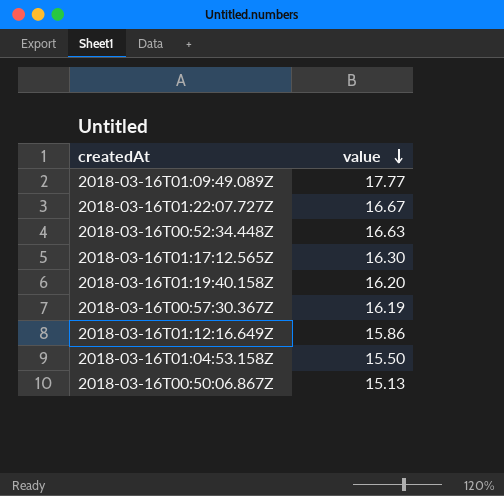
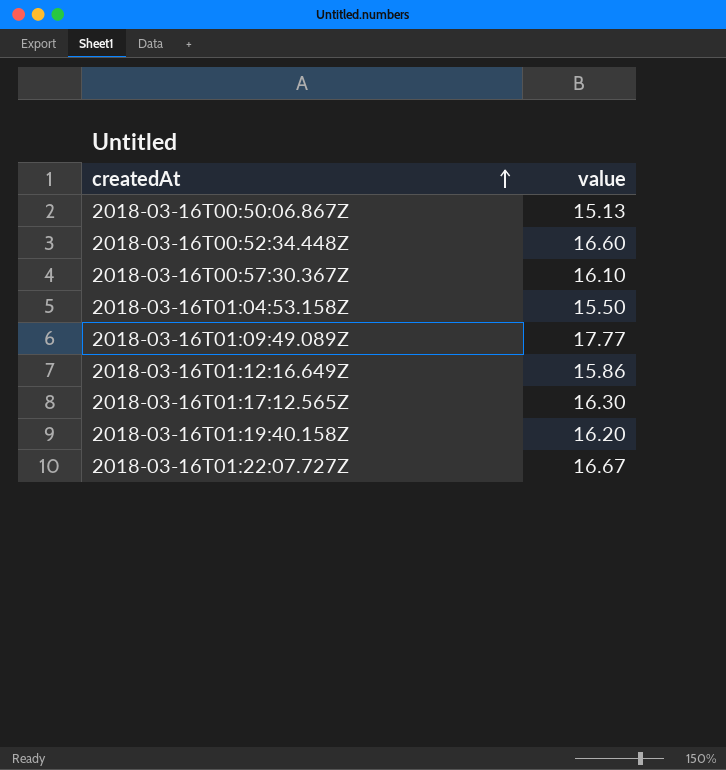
row order: value descending -> createdAt ascending
2018-03-16T00:52:34.448Z | value: 16.63 -> 16.60
2018-03-16T00:57:30.367Z | value: 16.19 -> 16.10

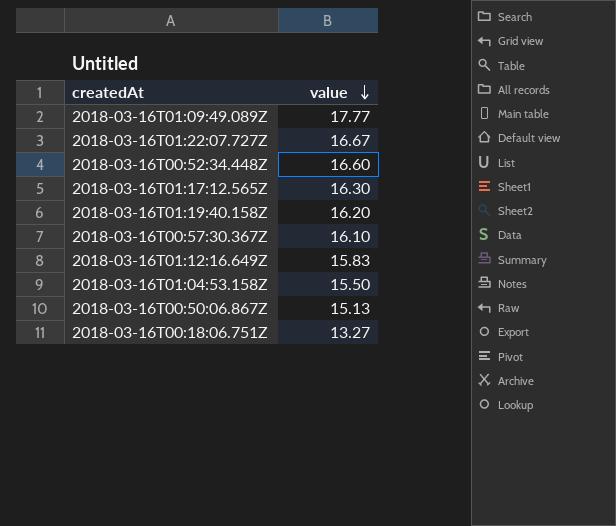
row order: createdAt ascending -> value descending
2018-03-16T01:12:16.649Z | value: 15.86 -> 15.83
row 2018-03-16T00:18:06.751Z: none -> 13.27

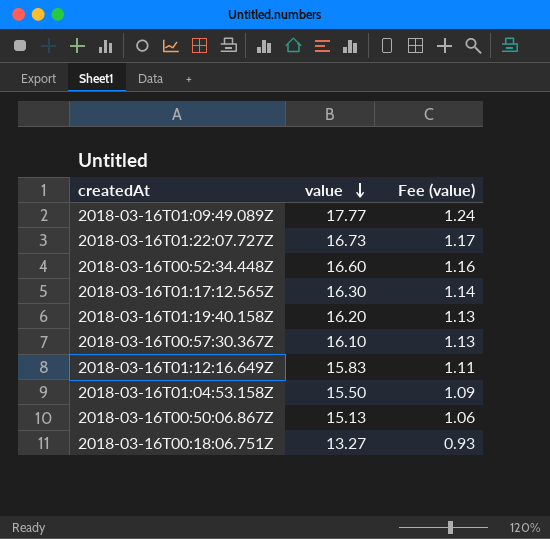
column Fee (value) | formula: none -> [value] * 0.07
2018-03-16T01:22:07.727Z | value: 16.67 -> 16.73

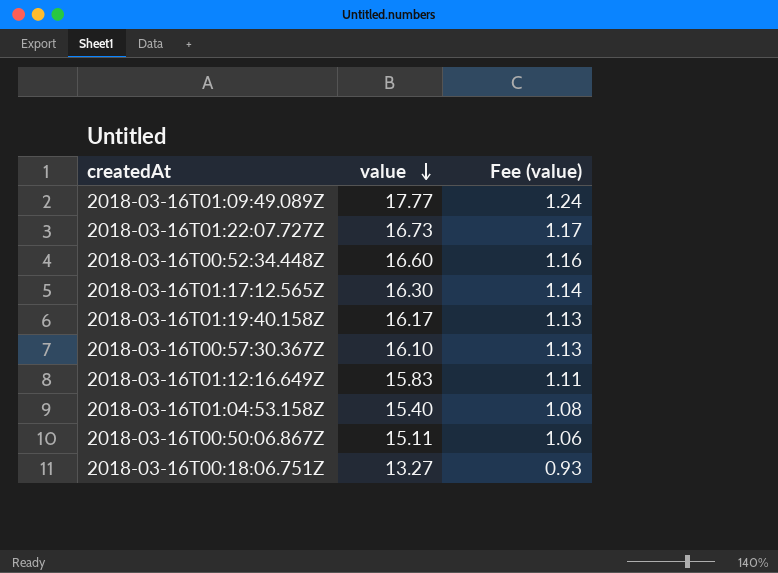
2018-03-16T01:19:40.158Z | value: 16.20 -> 16.17
2018-03-16T01:04:53.158Z | value: 15.50 -> 15.40
2018-03-16T01:04:53.158Z | Fee (value): 1.09 -> 1.08
2018-03-16T00:50:06.867Z | value: 15.13 -> 15.11

